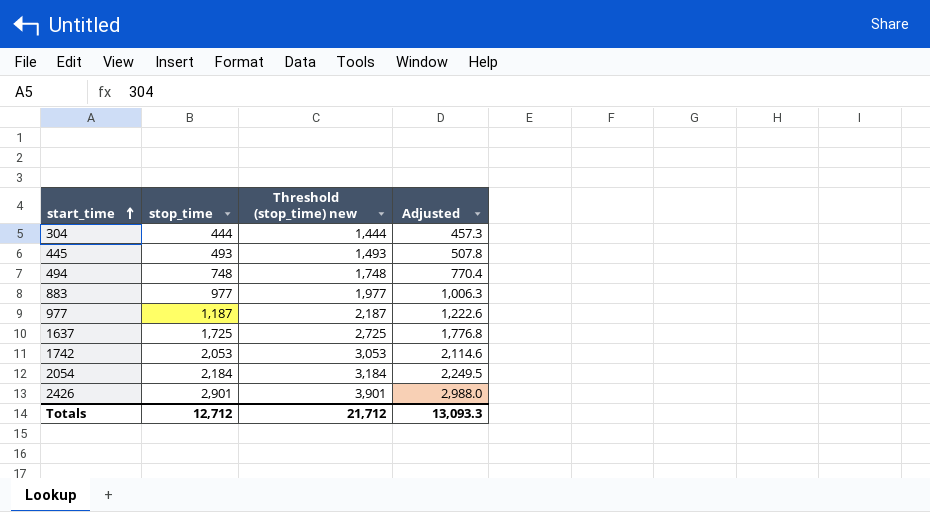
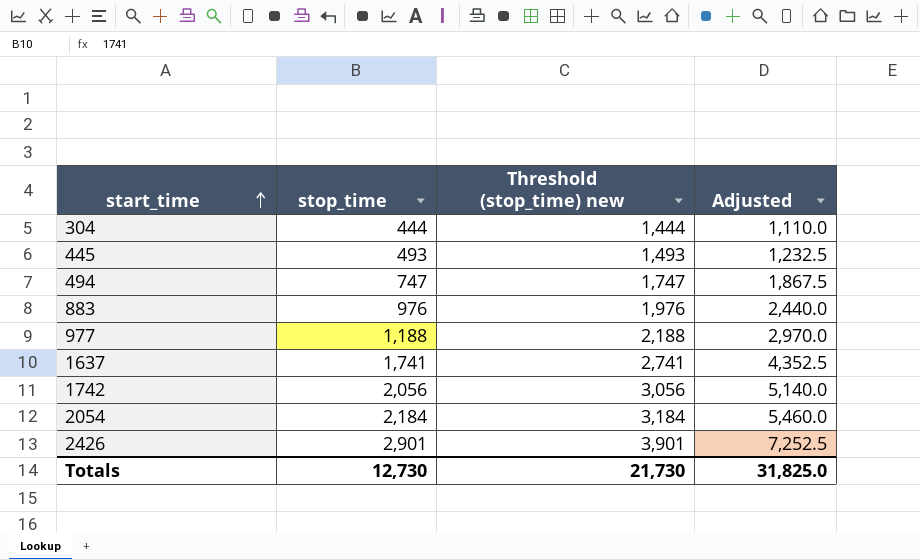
column Adjusted | formula: [stop_time] * 1.03 -> [stop_time] * 2.5
494 | stop_time: 748 -> 747
494 | Threshold (stop_time) new: 1,748 -> 1,747
883 | stop_time: 977 -> 976
883 | Threshold (stop_time) new: 1,977 -> 1,976
977 | stop_time: 1,187 -> 1,188
977 | Threshold (stop_time) new: 2,187 -> 2,188
1637 | stop_time: 1,725 -> 1,741
1637 | Threshold (stop_time) new: 2,725 -> 2,741
1742 | stop_time: 2,053 -> 2,056
1742 | Threshold (stop_time) new: 3,053 -> 3,056
Totals | stop_time: 12,712 -> 12,730
Totals | Threshold (stop_time) new: 21,712 -> 21,730
Totals | Adjusted: 13,093.3 -> 31,825.0

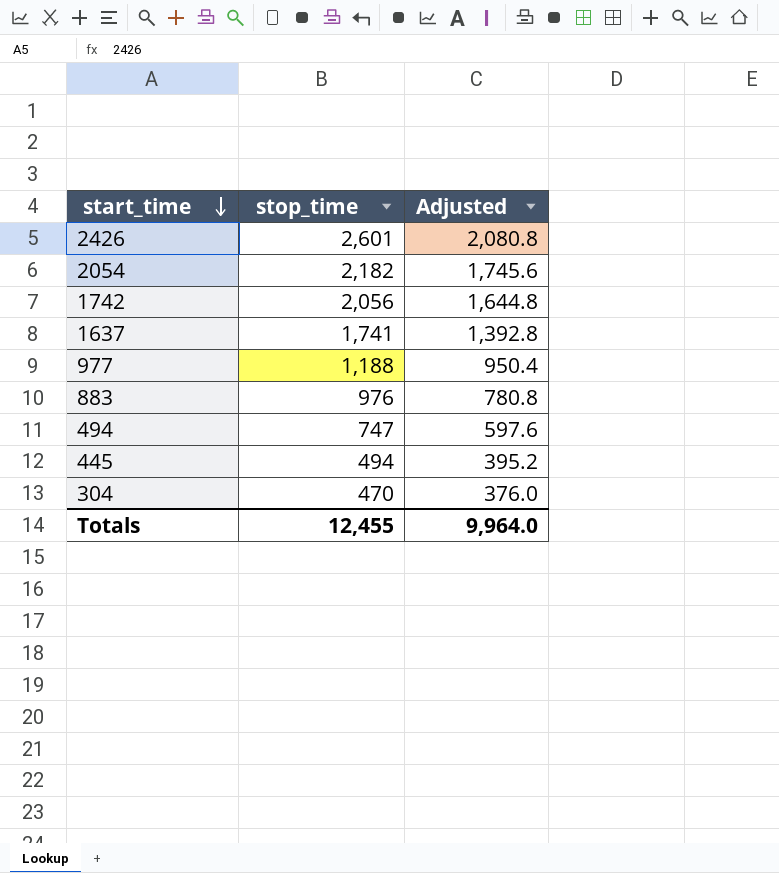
row order: start_time ascending -> start_time descending
column Threshold (stop_time) new | formula: [stop_time] + 1000 -> none
column Adjusted | formula: [stop_time] * 2.5 -> [stop_time] * 0.8
2426 | stop_time: 2,901 -> 2,601
2054 | stop_time: 2,184 -> 2,182
445 | stop_time: 493 -> 494
304 | stop_time: 444 -> 470
Totals | stop_time: 12,730 -> 12,455
Totals | Adjusted: 31,825.0 -> 9,964.0

